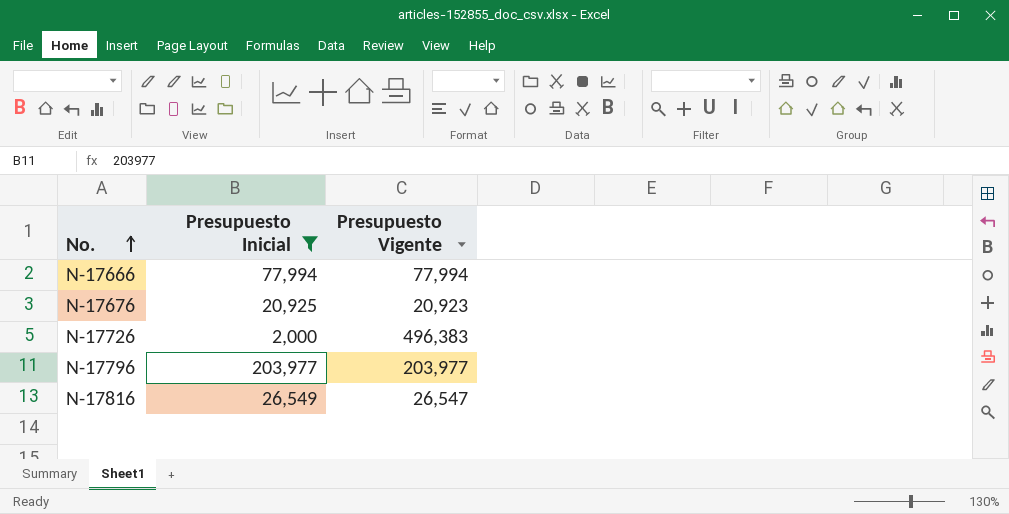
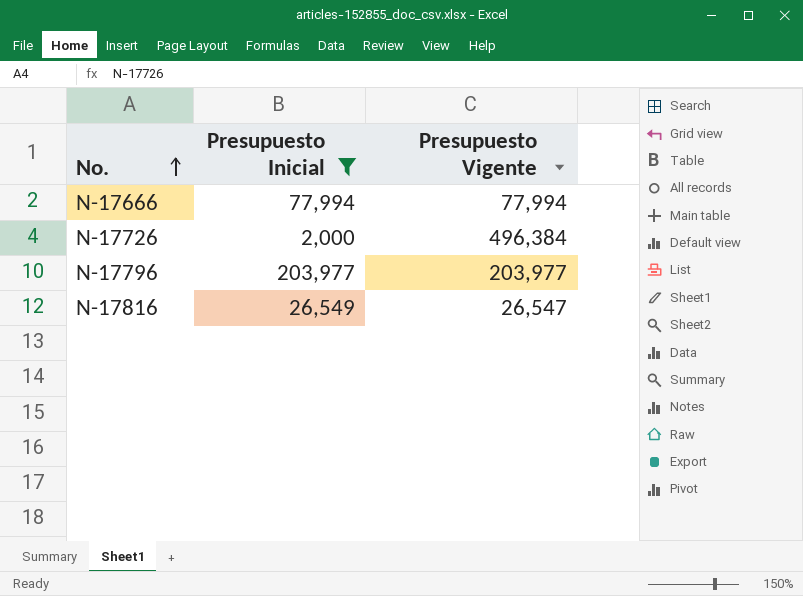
row N-17676: 20,925 | 20,923 -> none
N-17726 | Presupuesto Vigente: 496,383 -> 496,384

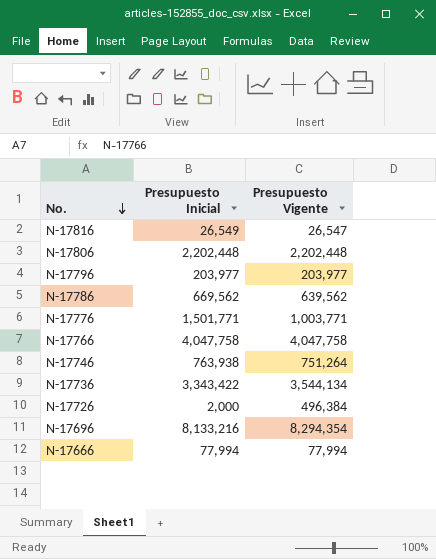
filter: Presupuesto Inicial <= 203,977 -> none
row order: No. ascending -> No. descending

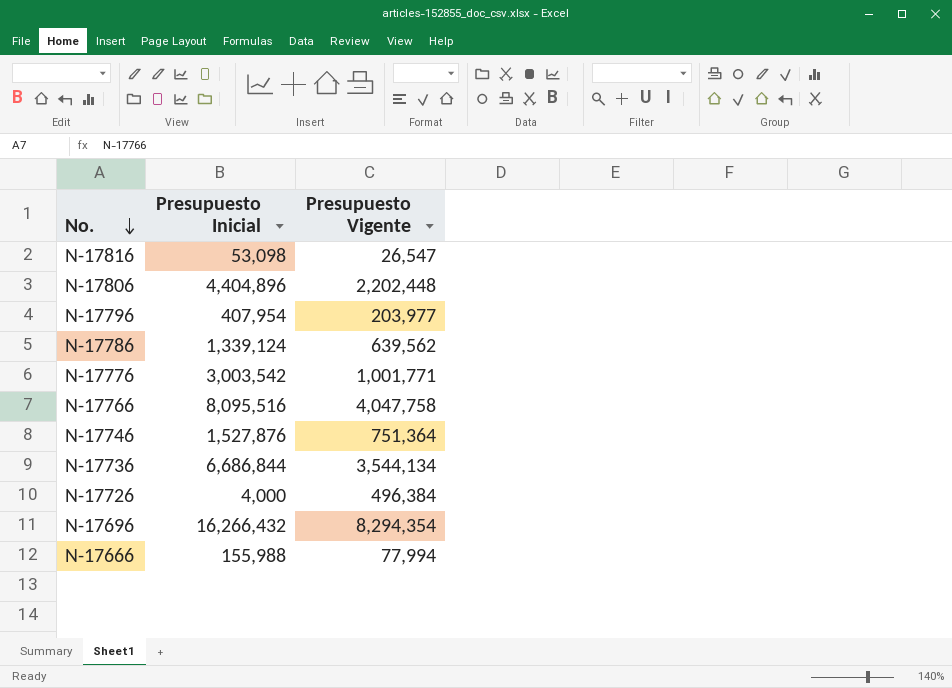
N-17816 | Presupuesto Inicial: 26,549 -> 53,098
N-17806 | Presupuesto Inicial: 2,202,448 -> 4,404,896
N-17796 | Presupuesto Inicial: 203,977 -> 407,954
N-17786 | Presupuesto Inicial: 669,562 -> 1,339,124
N-17776 | Presupuesto Inicial: 1,501,771 -> 3,003,542
N-17776 | Presupuesto Vigente: 1,003,771 -> 1,001,771
N-17766 | Presupuesto Inicial: 4,047,758 -> 8,095,516
N-17746 | Presupuesto Inicial: 763,938 -> 1,527,876
N-17746 | Presupuesto Vigente: 751,264 -> 751,364
N-17736 | Presupuesto Inicial: 3,343,422 -> 6,686,844
N-17726 | Presupuesto Inicial: 2,000 -> 4,000
N-17696 | Presupuesto Inicial: 8,133,216 -> 16,266,432
N-17666 | Presupuesto Inicial: 77,994 -> 155,988

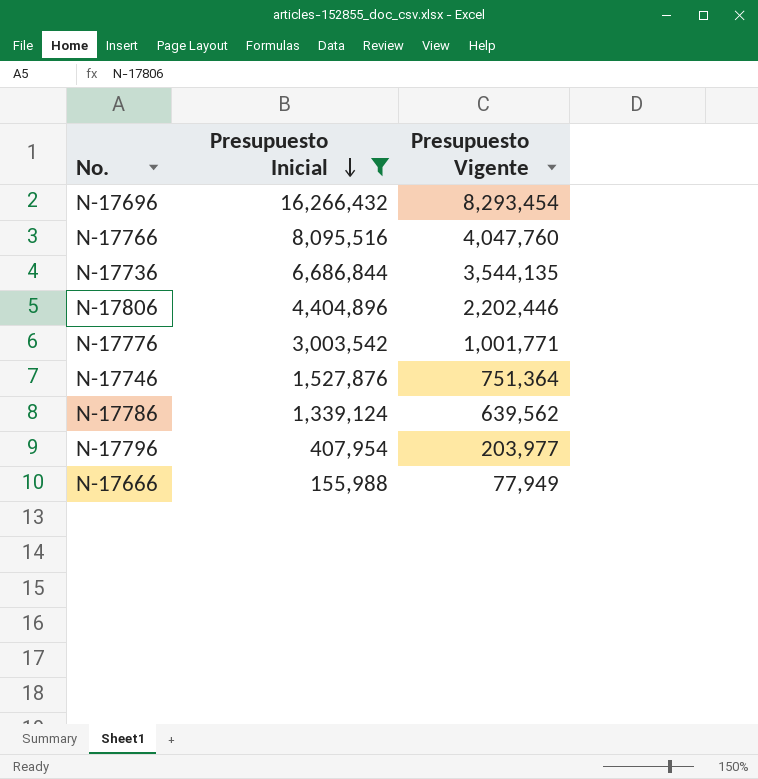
filter: none -> Presupuesto Inicial >= 155,988
row order: No. descending -> Presupuesto Inicial descending
N-17696 | Presupuesto Vigente: 8,294,354 -> 8,293,454
N-17766 | Presupuesto Vigente: 4,047,758 -> 4,047,760
N-17736 | Presupuesto Vigente: 3,544,134 -> 3,544,135
N-17806 | Presupuesto Vigente: 2,202,448 -> 2,202,446
N-17666 | Presupuesto Vigente: 77,994 -> 77,949

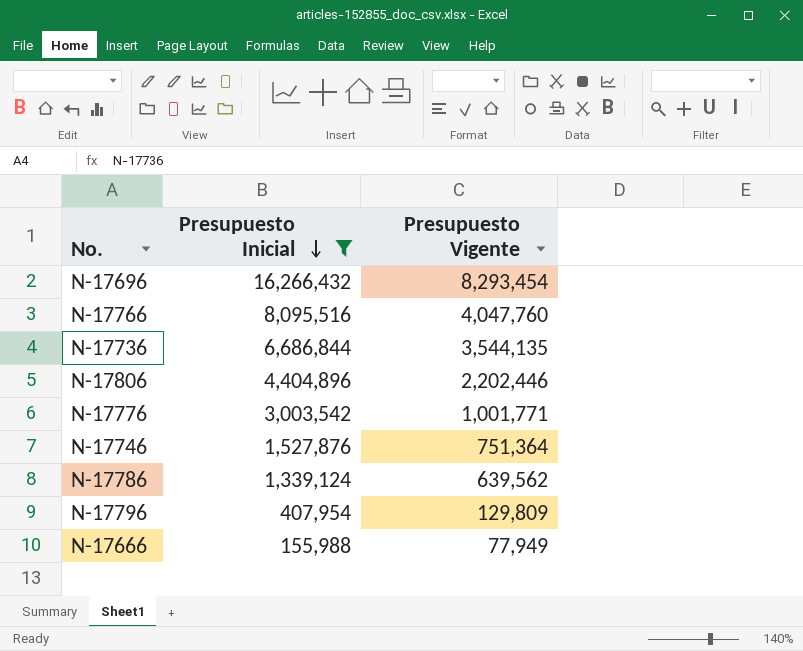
N-17796 | Presupuesto Vigente: 203,977 -> 129,809

